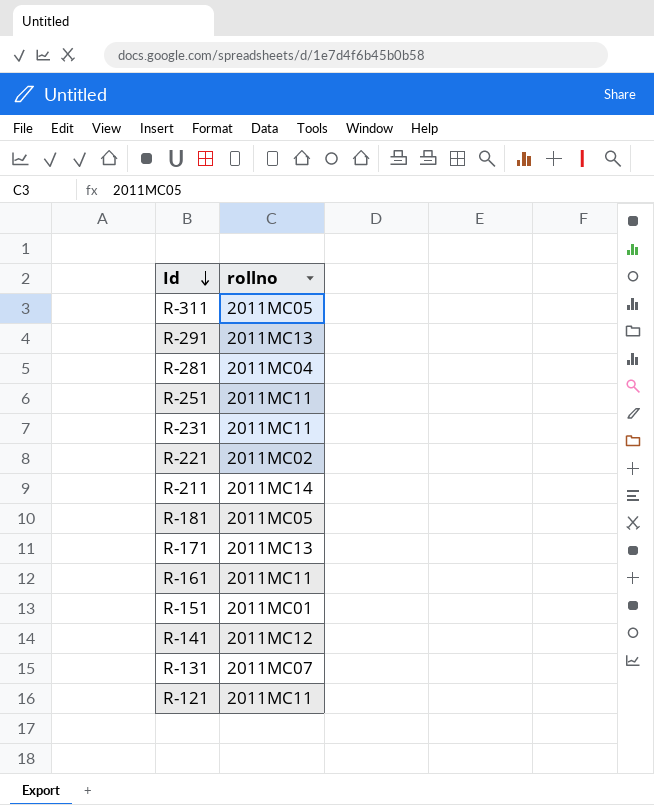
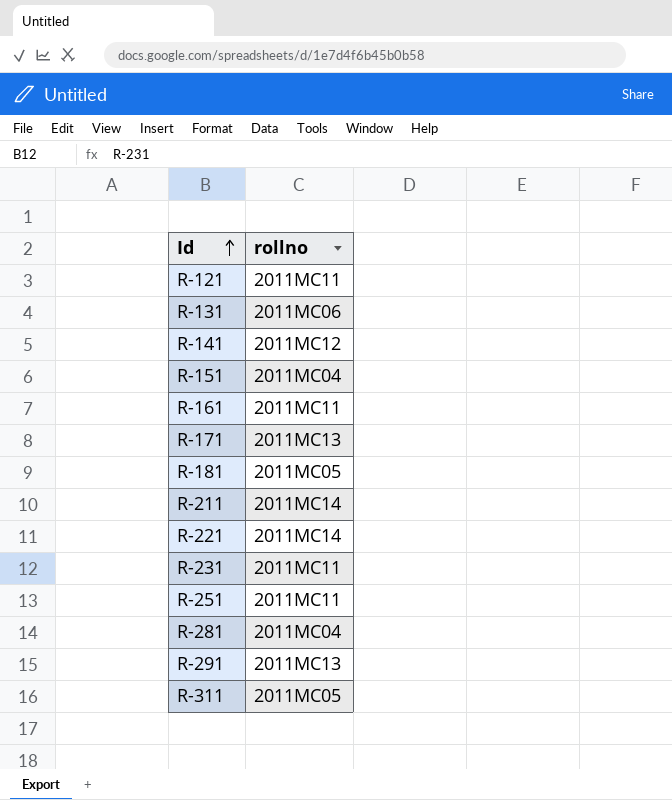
row order: Id descending -> Id ascending
R-131 | rollno: 2011MC07 -> 2011MC06
R-151 | rollno: 2011MC01 -> 2011MC04
R-221 | rollno: 2011MC02 -> 2011MC14

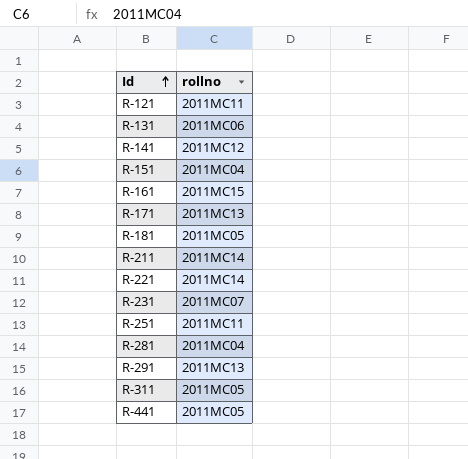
R-161 | rollno: 2011MC11 -> 2011MC15
R-231 | rollno: 2011MC11 -> 2011MC07
row R-441: none -> 2011MC05

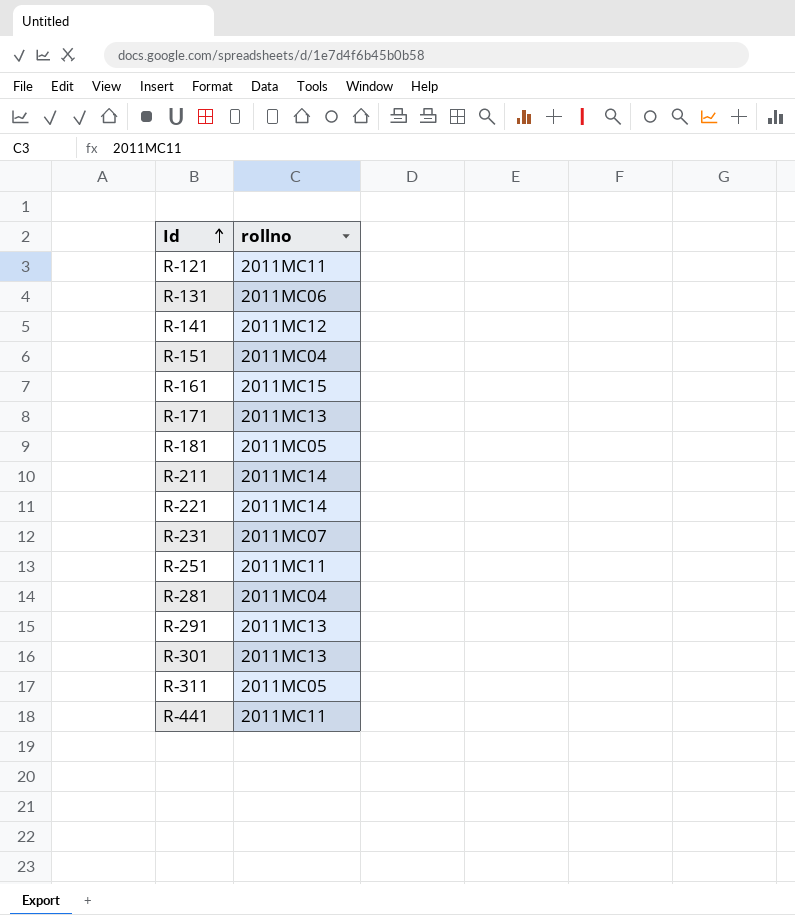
row R-301: none -> 2011MC13
R-441 | rollno: 2011MC05 -> 2011MC11

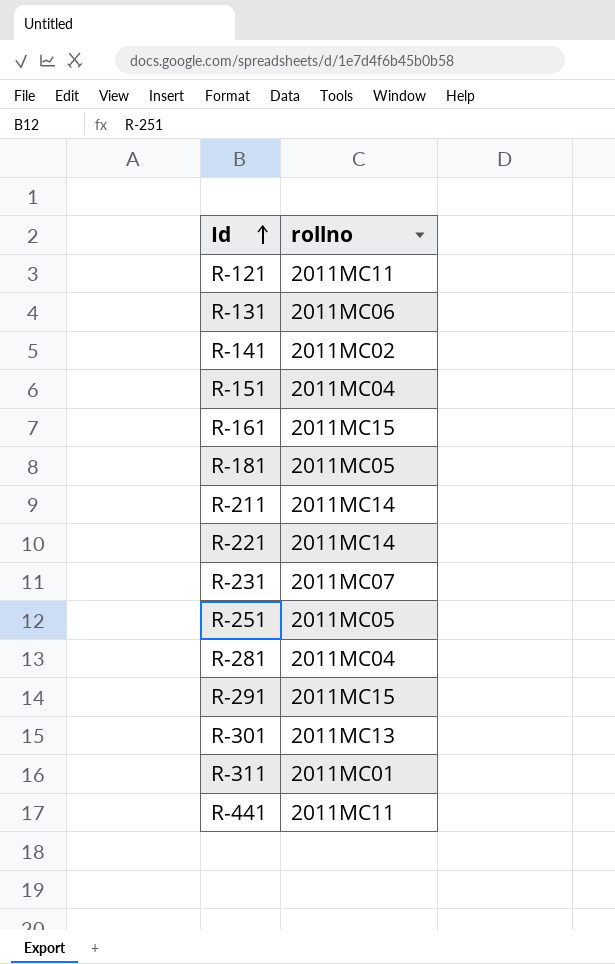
row R-171: 2011MC13 -> none
R-141 | rollno: 2011MC12 -> 2011MC02
R-251 | rollno: 2011MC11 -> 2011MC05
R-291 | rollno: 2011MC13 -> 2011MC15
R-311 | rollno: 2011MC05 -> 2011MC01

